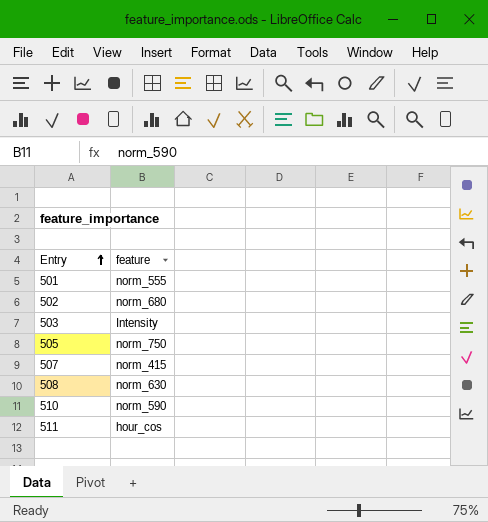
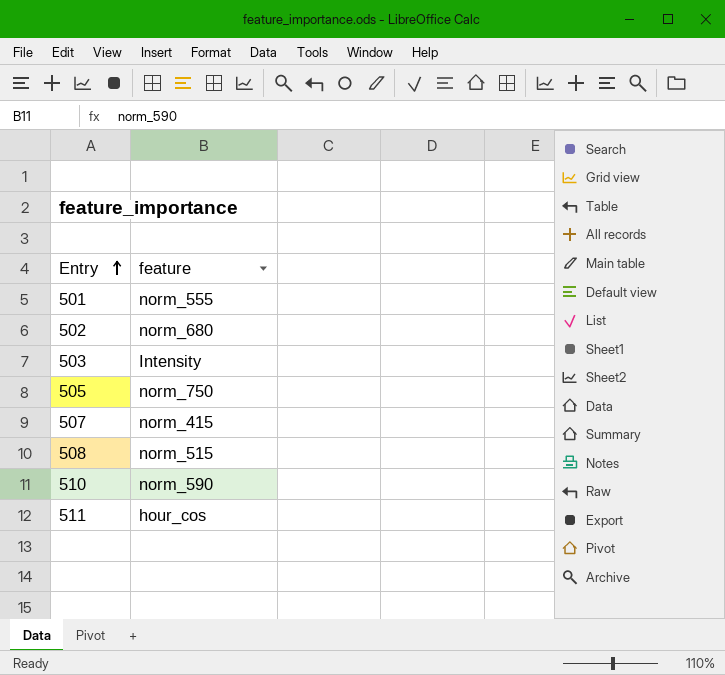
508 | feature: norm_630 -> norm_515

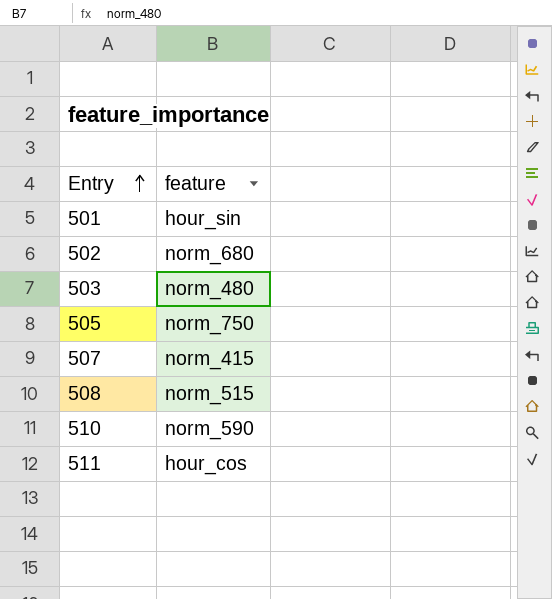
501 | feature: norm_555 -> hour_sin
503 | feature: Intensity -> norm_480

